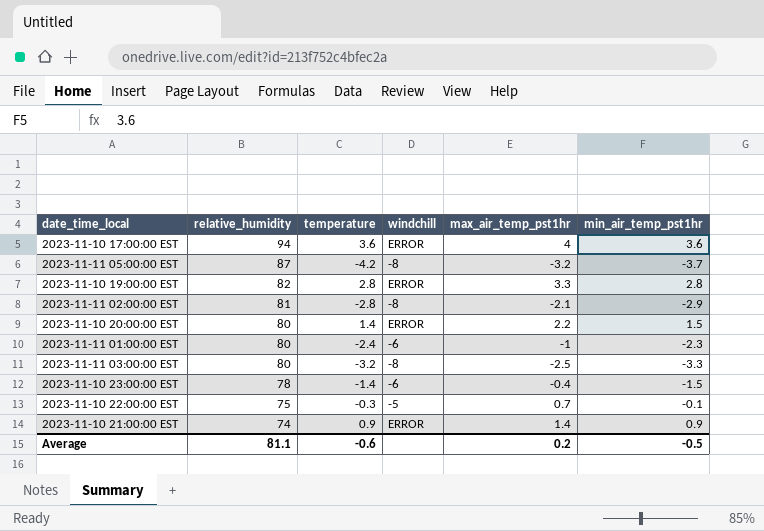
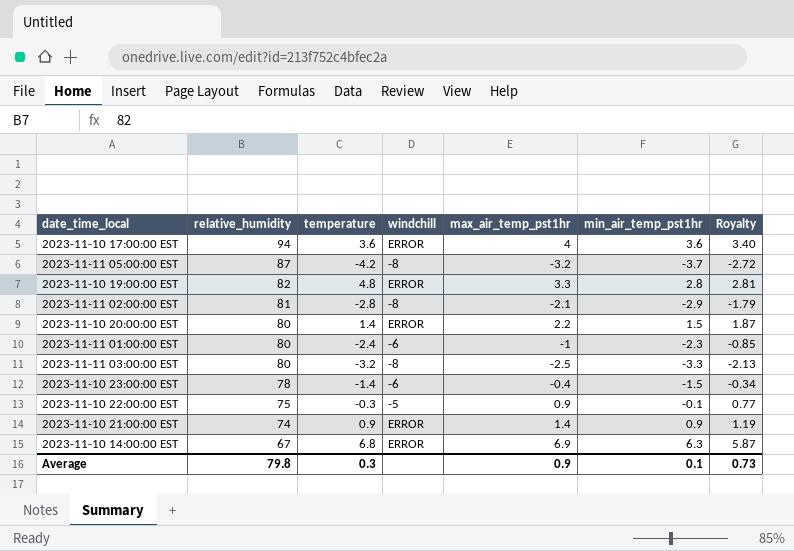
column Royalty | formula: none -> [max_air_temp_pst1hr] * 0.85
2023-11-10 19:00:00 EST | temperature: 2.8 -> 4.8
2023-11-10 22:00:00 EST | max_air_temp_pst1hr: 0.7 -> 0.9
row 2023-11-10 14:00:00 EST: none -> 67 | 6.8 | ERROR | 6.9 | 6.3 | 5.87
Average | relative_humidity: 81.1 -> 79.8
Average | temperature: -0.6 -> 0.3
Average | max_air_temp_pst1hr: 0.2 -> 0.9
Average | min_air_temp_pst1hr: -0.5 -> 0.1

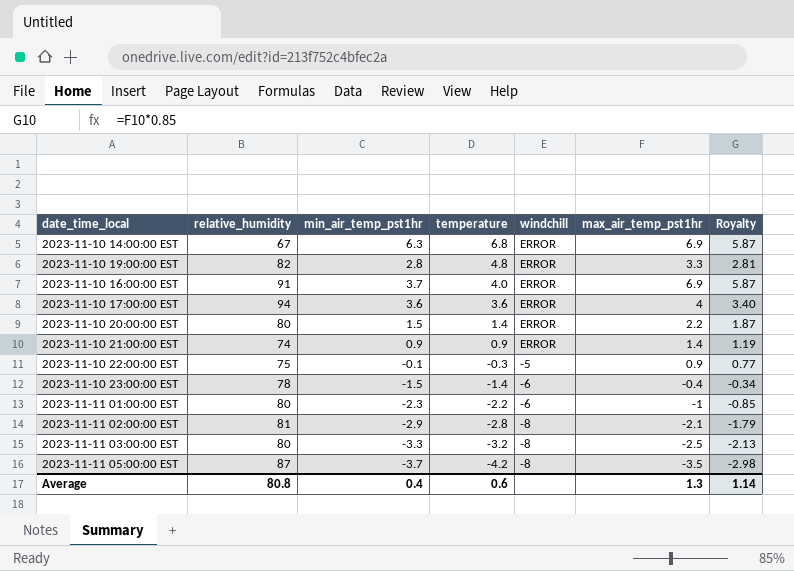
row order: relative_humidity descending -> temperature descending
column min_air_temp_pst1hr | position: 6 -> 3
row 2023-11-10 16:00:00 EST: none -> 91 | 3.7 | 4.0 | ERROR | 6.9 | 5.87
2023-11-11 01:00:00 EST | temperature: -2.4 -> -2.2
2023-11-11 05:00:00 EST | max_air_temp_pst1hr: -3.2 -> -3.5
2023-11-11 05:00:00 EST | Royalty: -2.72 -> -2.98
Average | relative_humidity: 79.8 -> 80.8
Average | min_air_temp_pst1hr: 0.1 -> 0.4
Average | temperature: 0.3 -> 0.6
Average | max_air_temp_pst1hr: 0.9 -> 1.3
Average | Royalty: 0.73 -> 1.14

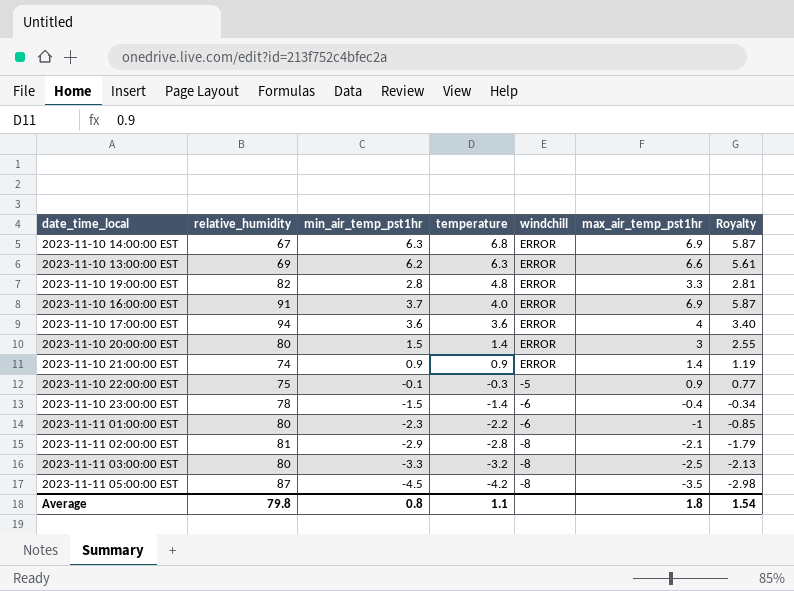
row 2023-11-10 13:00:00 EST: none -> 69 | 6.2 | 6.3 | ERROR | 6.6 | 5.61
2023-11-10 20:00:00 EST | max_air_temp_pst1hr: 2.2 -> 3
2023-11-10 20:00:00 EST | Royalty: 1.87 -> 2.55
2023-11-11 05:00:00 EST | min_air_temp_pst1hr: -3.7 -> -4.5
Average | relative_humidity: 80.8 -> 79.8
Average | min_air_temp_pst1hr: 0.4 -> 0.8
Average | temperature: 0.6 -> 1.1
Average | max_air_temp_pst1hr: 1.3 -> 1.8
Average | Royalty: 1.14 -> 1.54

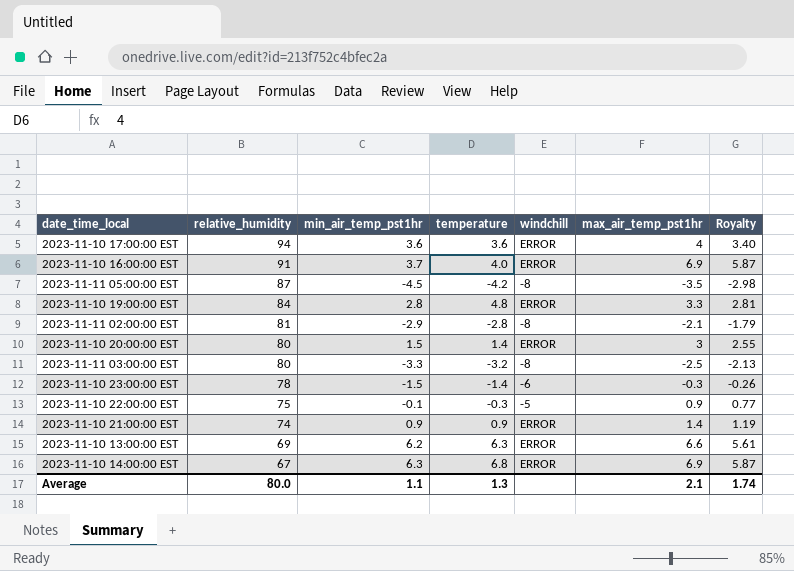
row order: temperature descending -> relative_humidity descending
row 2023-11-11 01:00:00 EST: 80 | -2.3 | -2.2 | -6 | -1 | -0.85 -> none
2023-11-10 19:00:00 EST | relative_humidity: 82 -> 84
2023-11-10 23:00:00 EST | max_air_temp_pst1hr: -0.4 -> -0.3
2023-11-10 23:00:00 EST | Royalty: -0.34 -> -0.26
Average | relative_humidity: 79.8 -> 80.0
Average | min_air_temp_pst1hr: 0.8 -> 1.1
Average | temperature: 1.1 -> 1.3
Average | max_air_temp_pst1hr: 1.8 -> 2.1
Average | Royalty: 1.54 -> 1.74

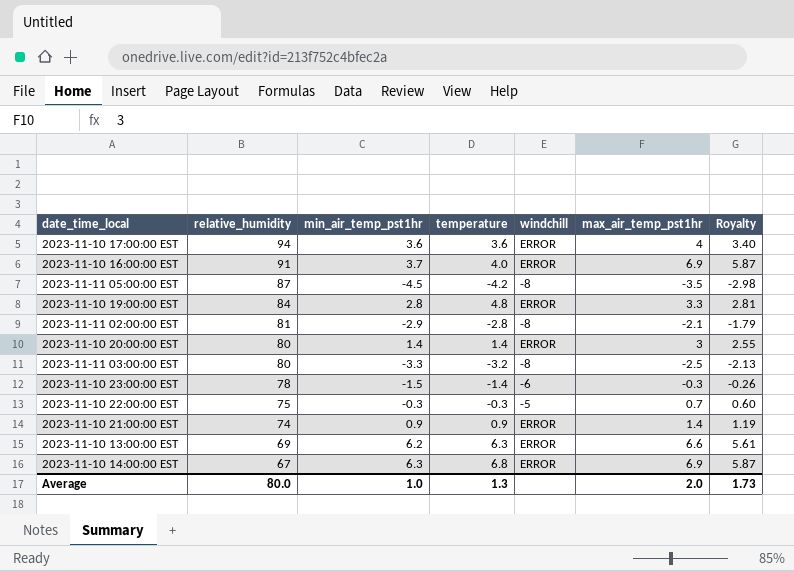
2023-11-10 20:00:00 EST | min_air_temp_pst1hr: 1.5 -> 1.4
2023-11-10 22:00:00 EST | min_air_temp_pst1hr: -0.1 -> -0.3
2023-11-10 22:00:00 EST | max_air_temp_pst1hr: 0.9 -> 0.7
2023-11-10 22:00:00 EST | Royalty: 0.77 -> 0.60
Average | min_air_temp_pst1hr: 1.1 -> 1.0
Average | max_air_temp_pst1hr: 2.1 -> 2.0
Average | Royalty: 1.74 -> 1.73

